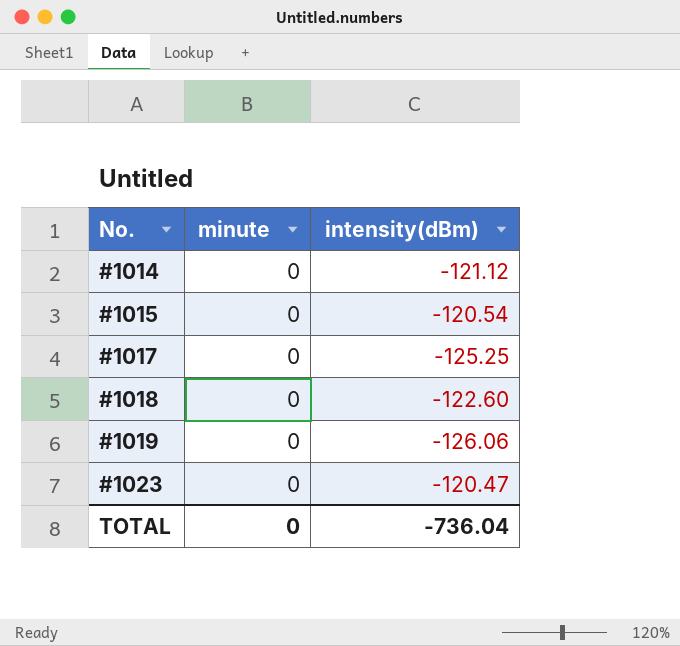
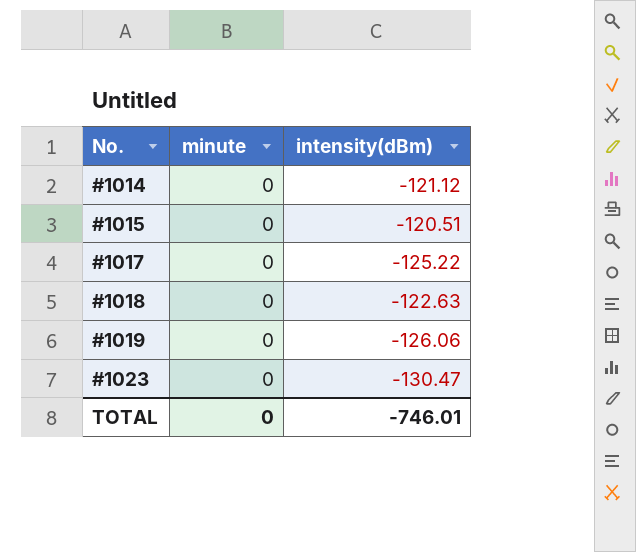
#1015 | intensity(dBm): -120.54 -> -120.51
#1017 | intensity(dBm): -125.25 -> -125.22
#1018 | intensity(dBm): -122.60 -> -122.63
#1023 | intensity(dBm): -120.47 -> -130.47
TOTAL | intensity(dBm): -736.04 -> -746.01

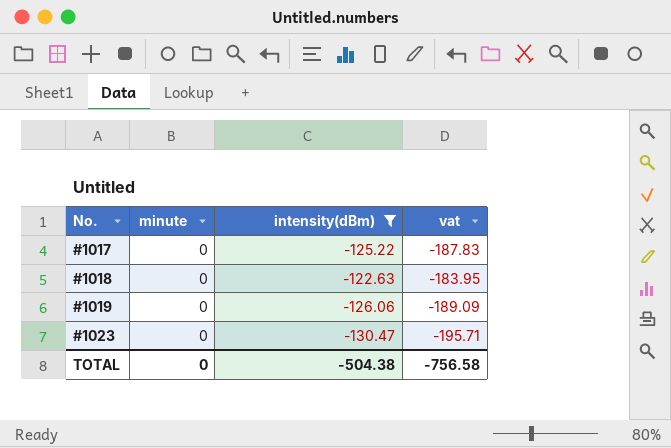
filter: none -> intensity(dBm) <= -122.63
column vat | formula: none -> [intensity(dBm)] * 1.5
TOTAL | intensity(dBm): -746.01 -> -504.38

